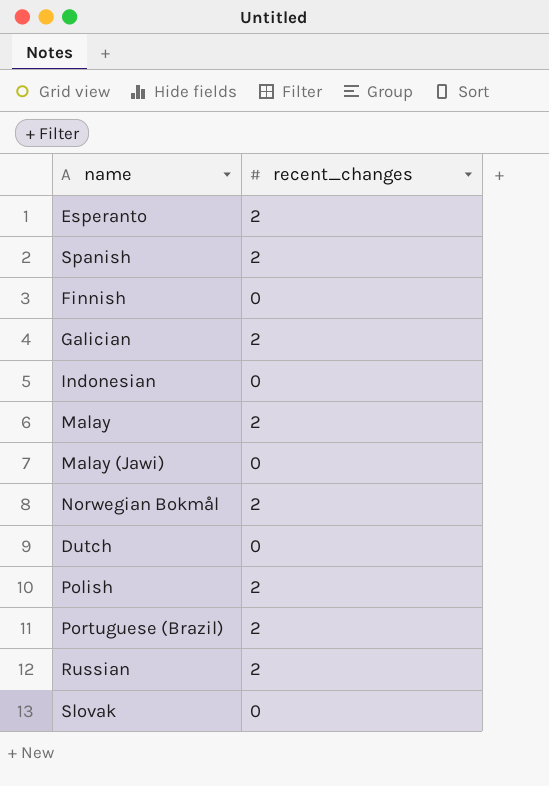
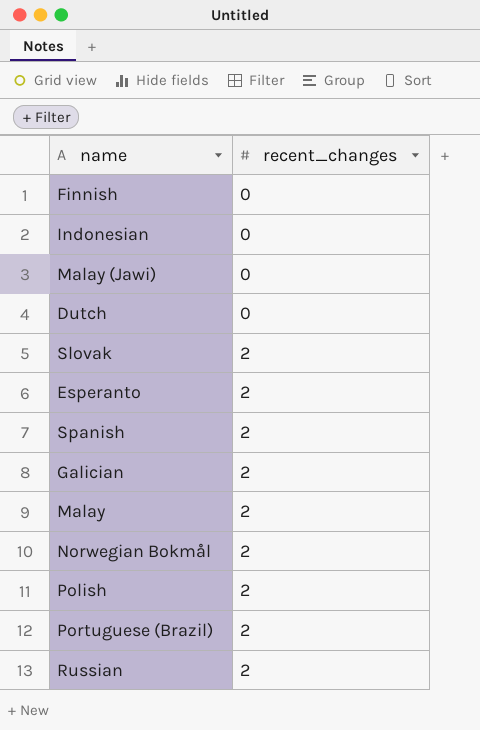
row order: none -> recent_changes ascending
Slovak | recent_changes: 0 -> 2

